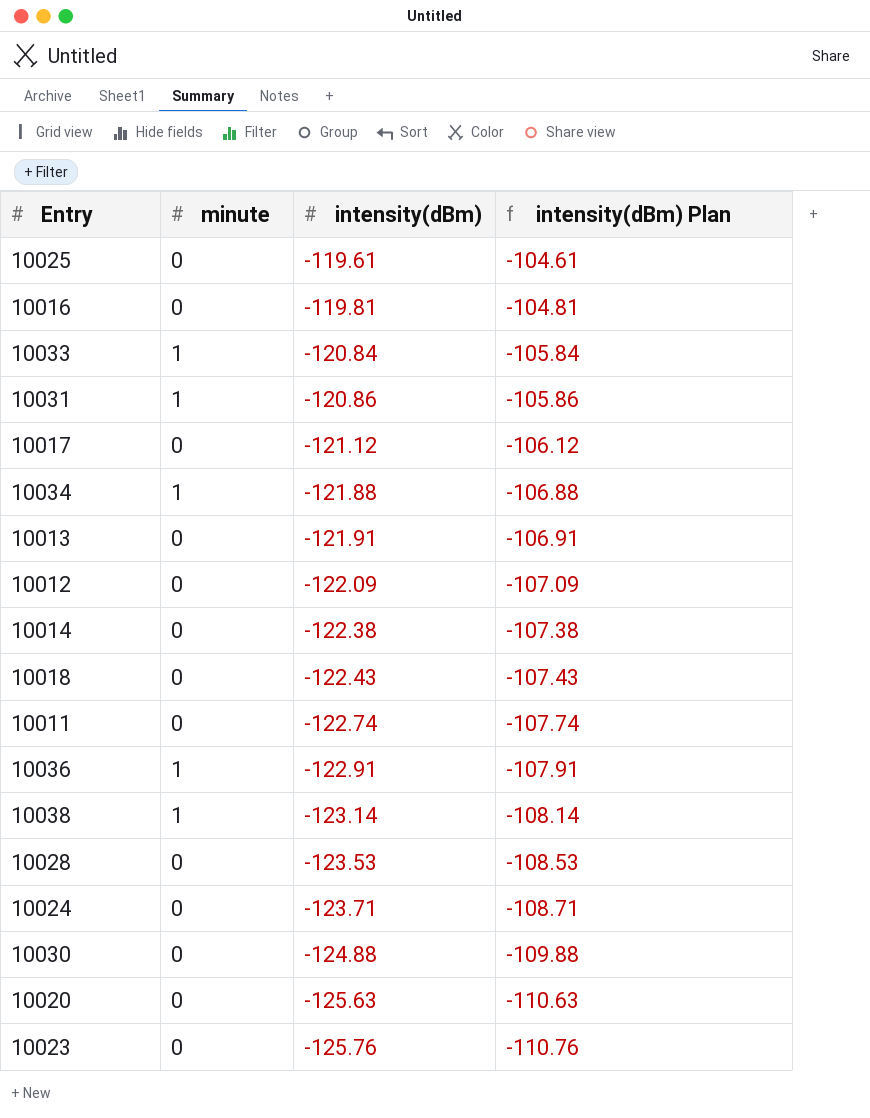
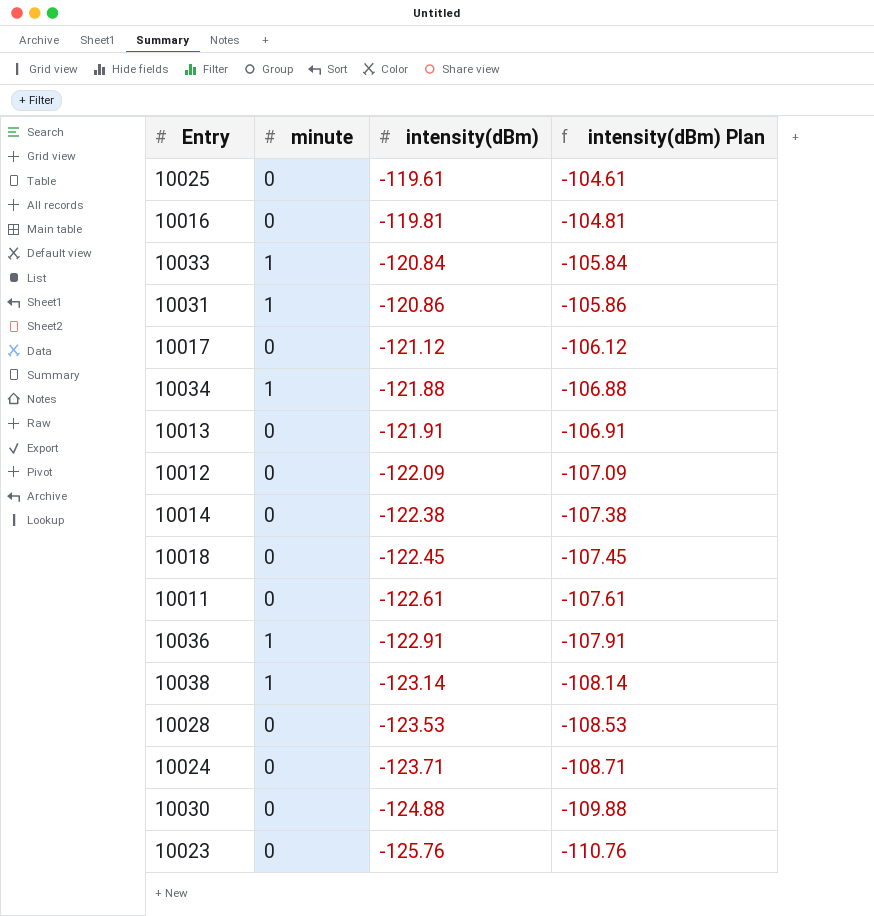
row 10020: 0 | -125.63 | -110.63 -> none
10018 | intensity(dBm): -122.43 -> -122.45
10018 | intensity(dBm) Plan: -107.43 -> -107.45
10011 | intensity(dBm): -122.74 -> -122.61
10011 | intensity(dBm) Plan: -107.74 -> -107.61

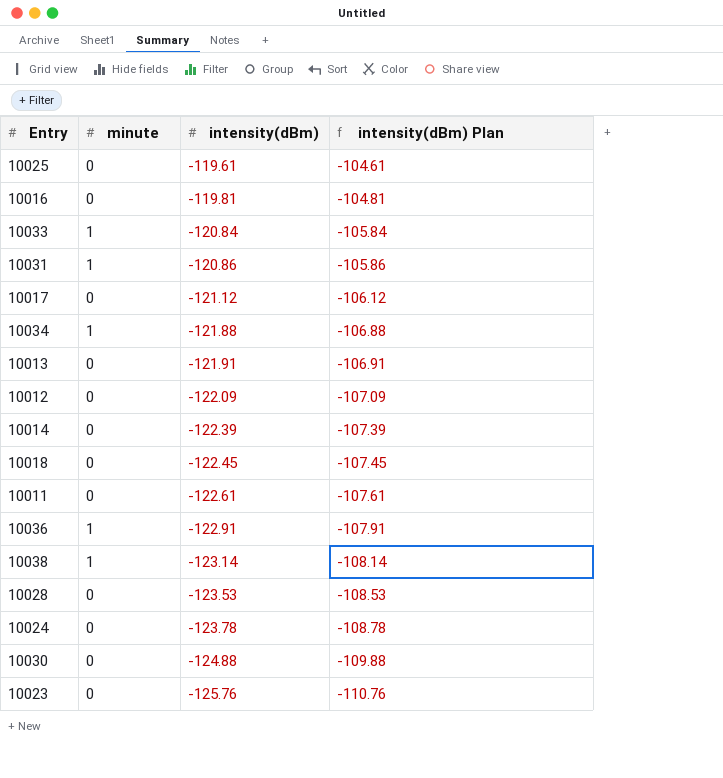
10014 | intensity(dBm): -122.38 -> -122.39
10014 | intensity(dBm) Plan: -107.38 -> -107.39
10024 | intensity(dBm): -123.71 -> -123.78
10024 | intensity(dBm) Plan: -108.71 -> -108.78

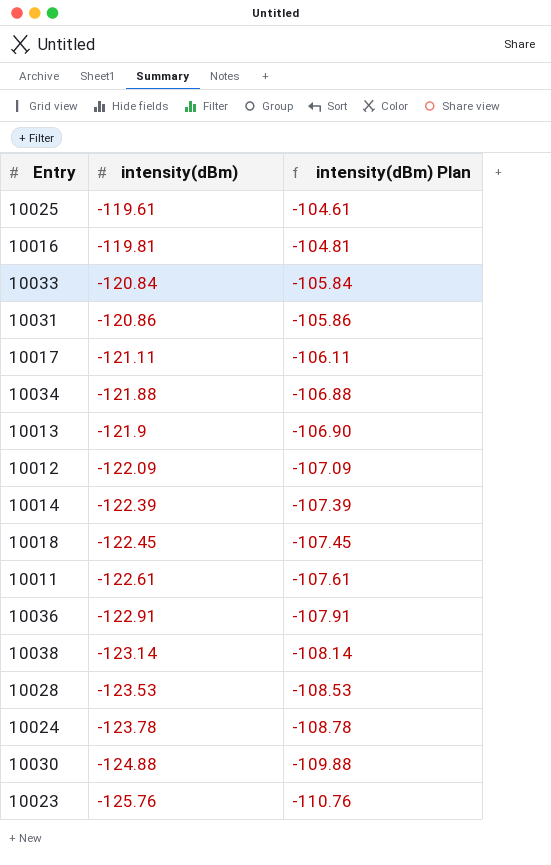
column minute | position: 2 -> none
10017 | intensity(dBm): -121.12 -> -121.11
10017 | intensity(dBm) Plan: -106.12 -> -106.11
10013 | intensity(dBm): -121.91 -> -121.9
10013 | intensity(dBm) Plan: -106.91 -> -106.90

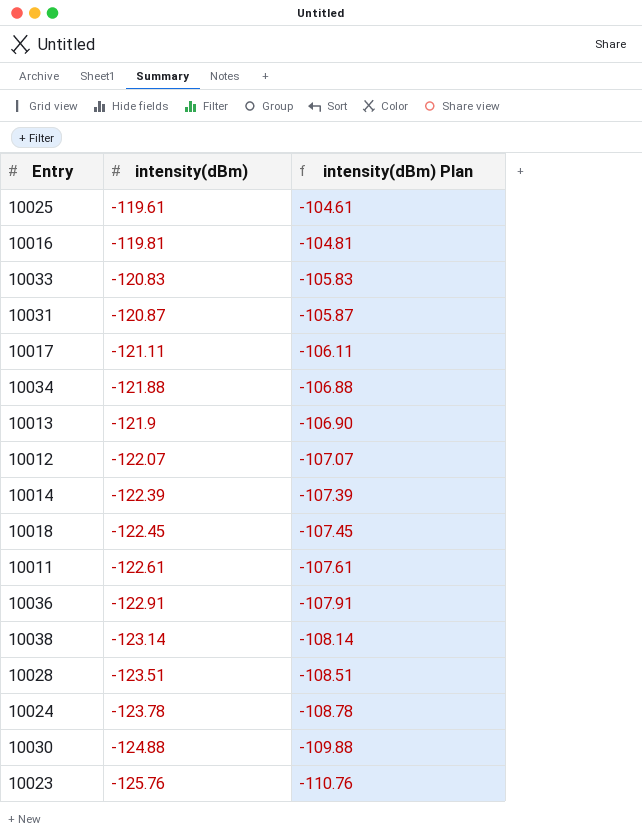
10033 | intensity(dBm): -120.84 -> -120.83
10033 | intensity(dBm) Plan: -105.84 -> -105.83
10031 | intensity(dBm): -120.86 -> -120.87
10031 | intensity(dBm) Plan: -105.86 -> -105.87
10012 | intensity(dBm): -122.09 -> -122.07
10012 | intensity(dBm) Plan: -107.09 -> -107.07
10028 | intensity(dBm): -123.53 -> -123.51
10028 | intensity(dBm) Plan: -108.53 -> -108.51

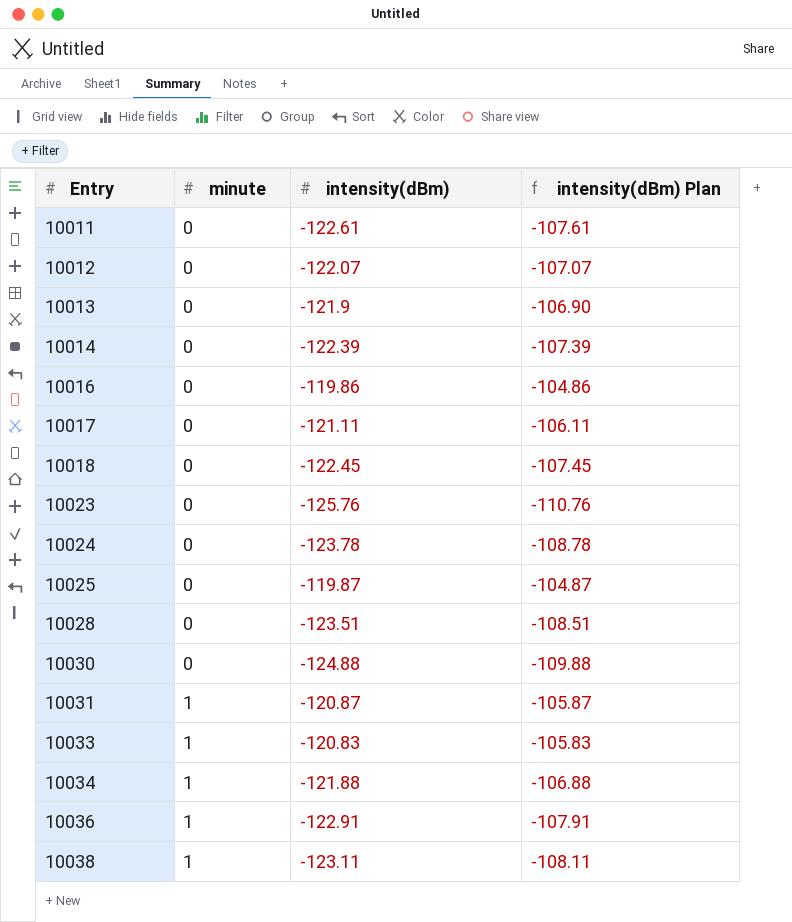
row order: intensity(dBm) descending -> Entry ascending
column minute | position: none -> 2
10016 | intensity(dBm): -119.81 -> -119.86
10016 | intensity(dBm) Plan: -104.81 -> -104.86
10025 | intensity(dBm): -119.61 -> -119.87
10025 | intensity(dBm) Plan: -104.61 -> -104.87
10038 | intensity(dBm): -123.14 -> -123.11
10038 | intensity(dBm) Plan: -108.14 -> -108.11

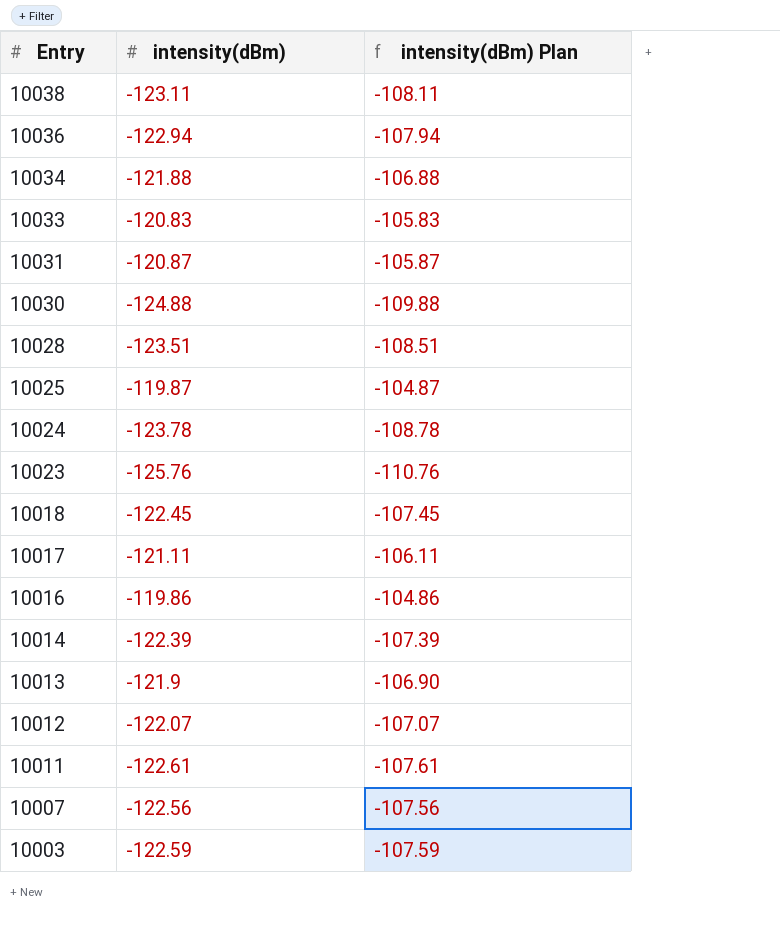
row order: Entry ascending -> Entry descending
column minute | position: 2 -> none
10036 | intensity(dBm): -122.91 -> -122.94
10036 | intensity(dBm) Plan: -107.91 -> -107.94
row 10007: none -> -122.56 | -107.56
row 10003: none -> -122.59 | -107.59

